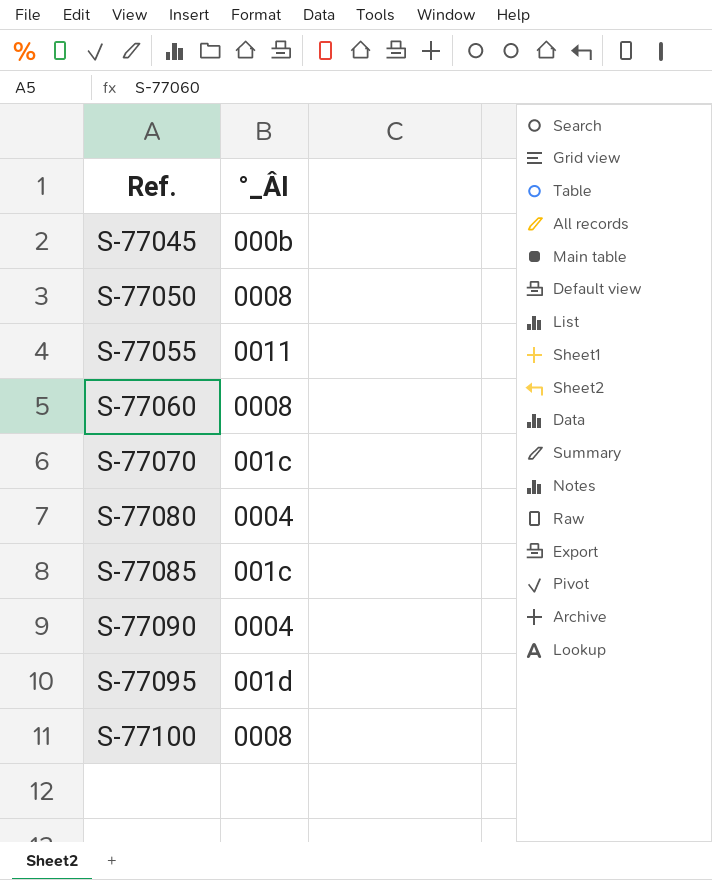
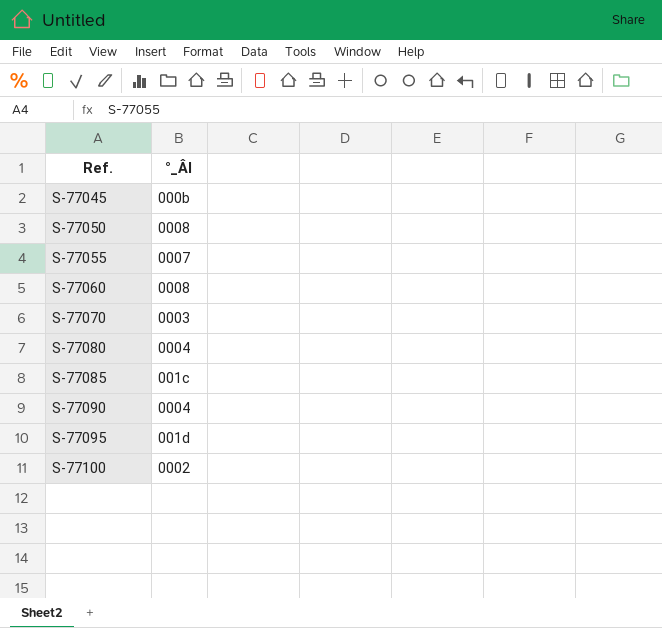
S-77055 | °_ÂI: 0011 -> 0007
S-77070 | °_ÂI: 001c -> 0003
S-77100 | °_ÂI: 0008 -> 0002

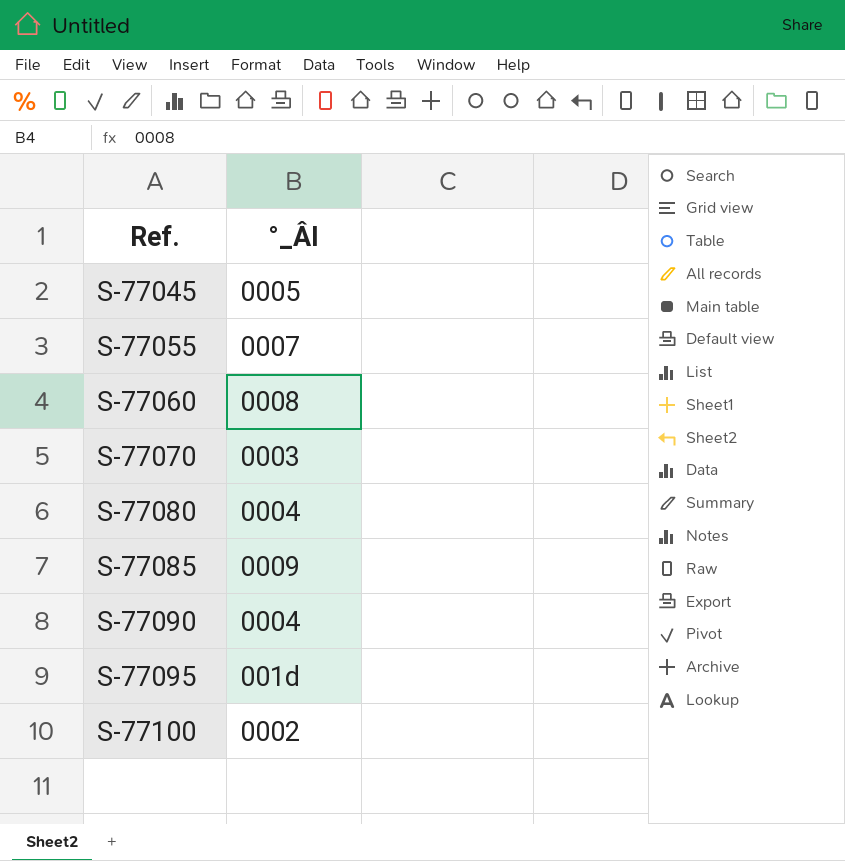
row S-77050: 0008 -> none
S-77045 | °_ÂI: 000b -> 0005
S-77085 | °_ÂI: 001c -> 0009

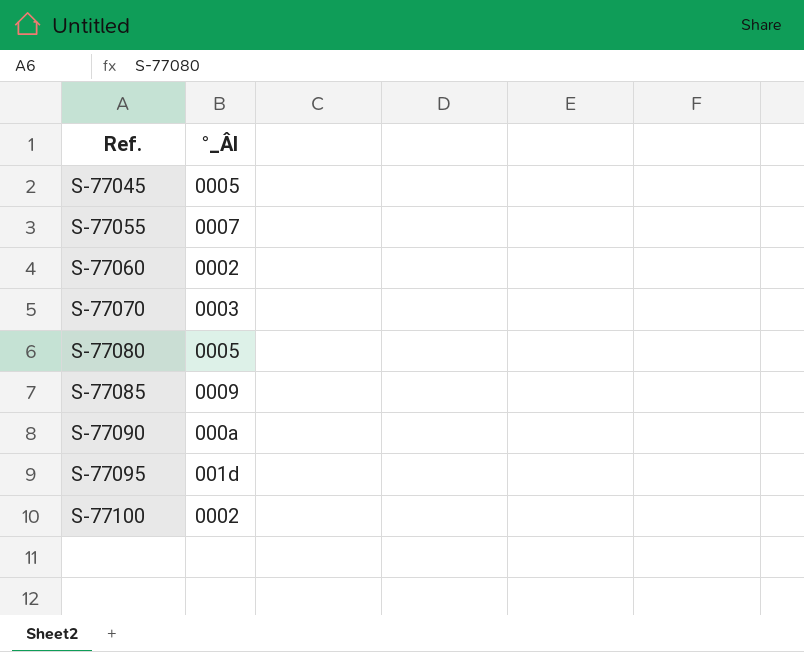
S-77060 | °_ÂI: 0008 -> 0002
S-77080 | °_ÂI: 0004 -> 0005
S-77090 | °_ÂI: 0004 -> 000a

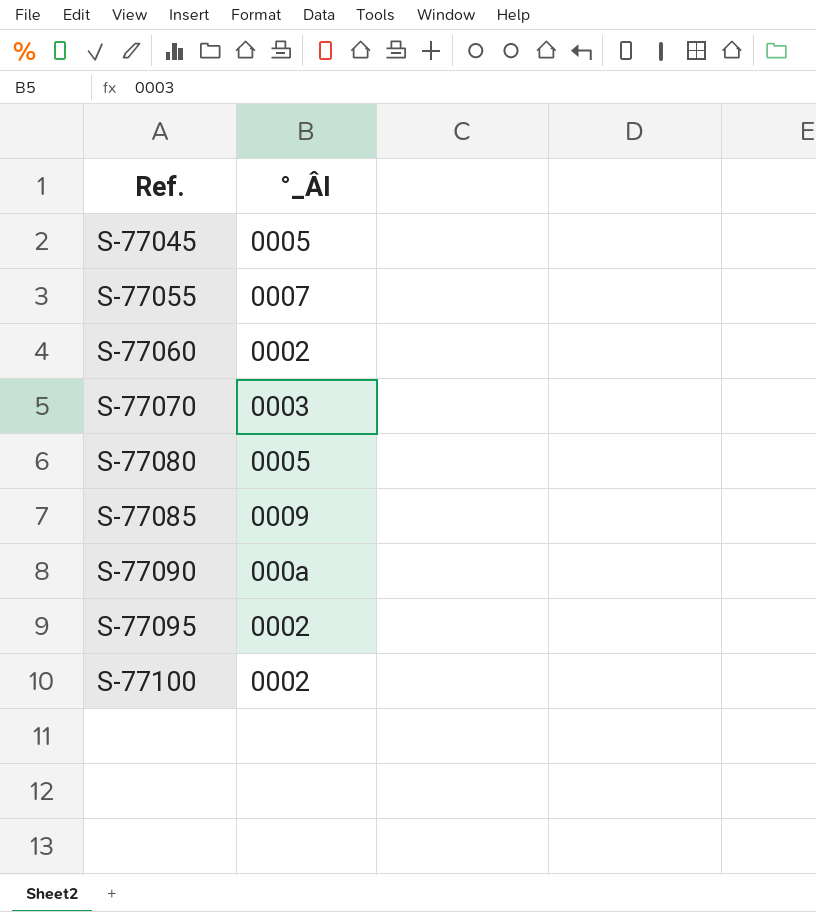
S-77095 | °_ÂI: 001d -> 0002

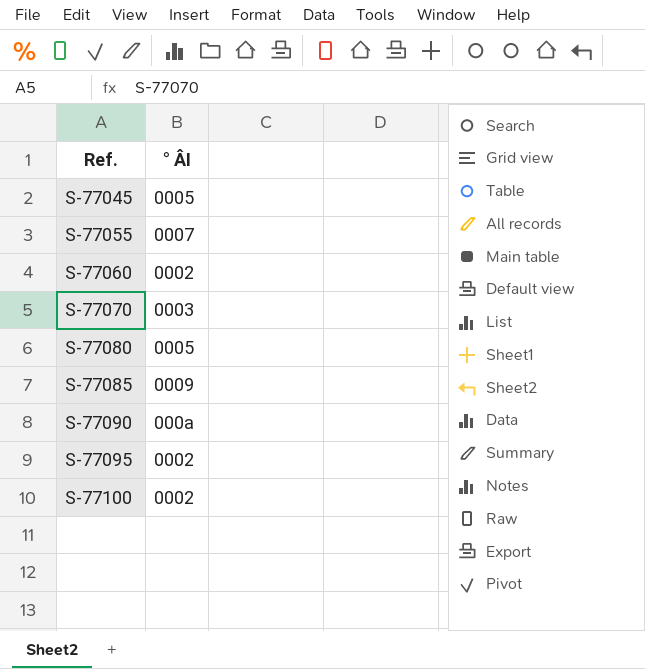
column name: °_ÂI -> ° ÂI

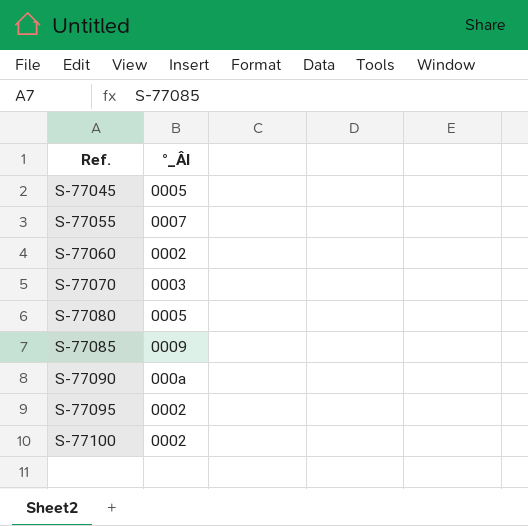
column name: ° ÂI -> °_ÂI

